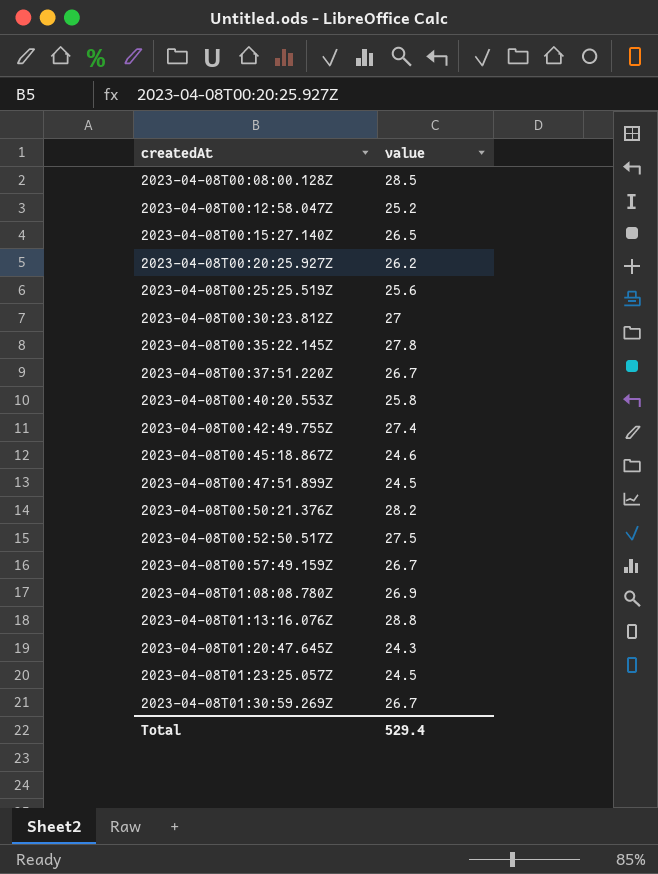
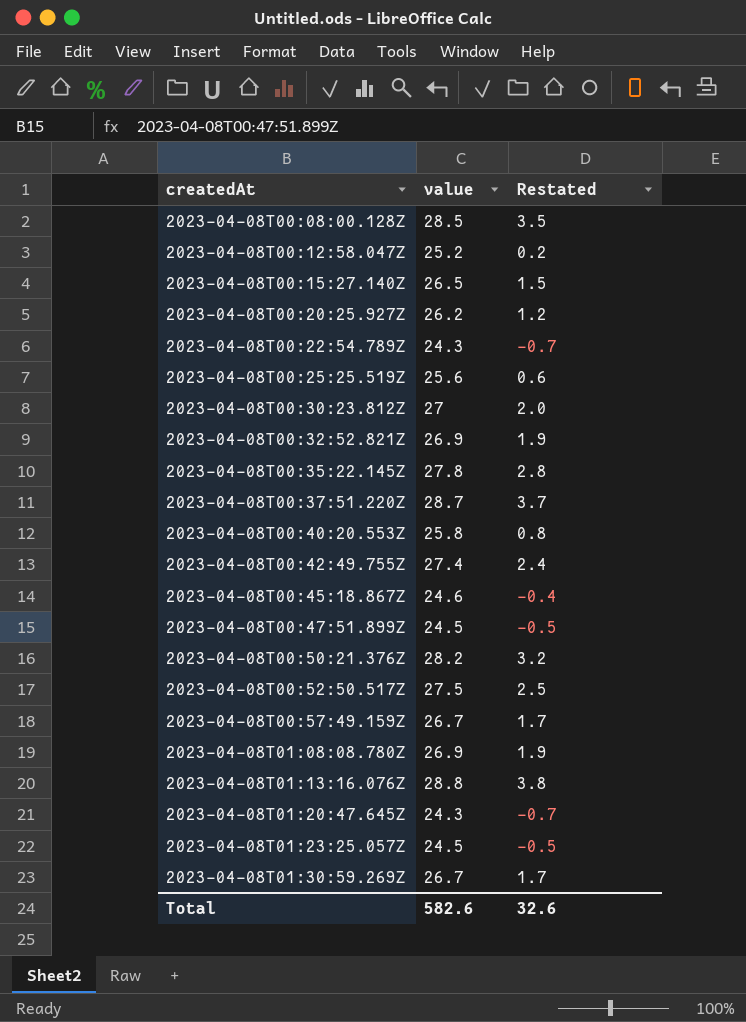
column Restated | formula: none -> [value] - 25
row 2023-04-08T00:22:54.789Z: none -> 24.3 | -0.7
row 2023-04-08T00:32:52.821Z: none -> 26.9 | 1.9
2023-04-08T00:37:51.220Z | value: 26.7 -> 28.7
Total | value: 529.4 -> 582.6

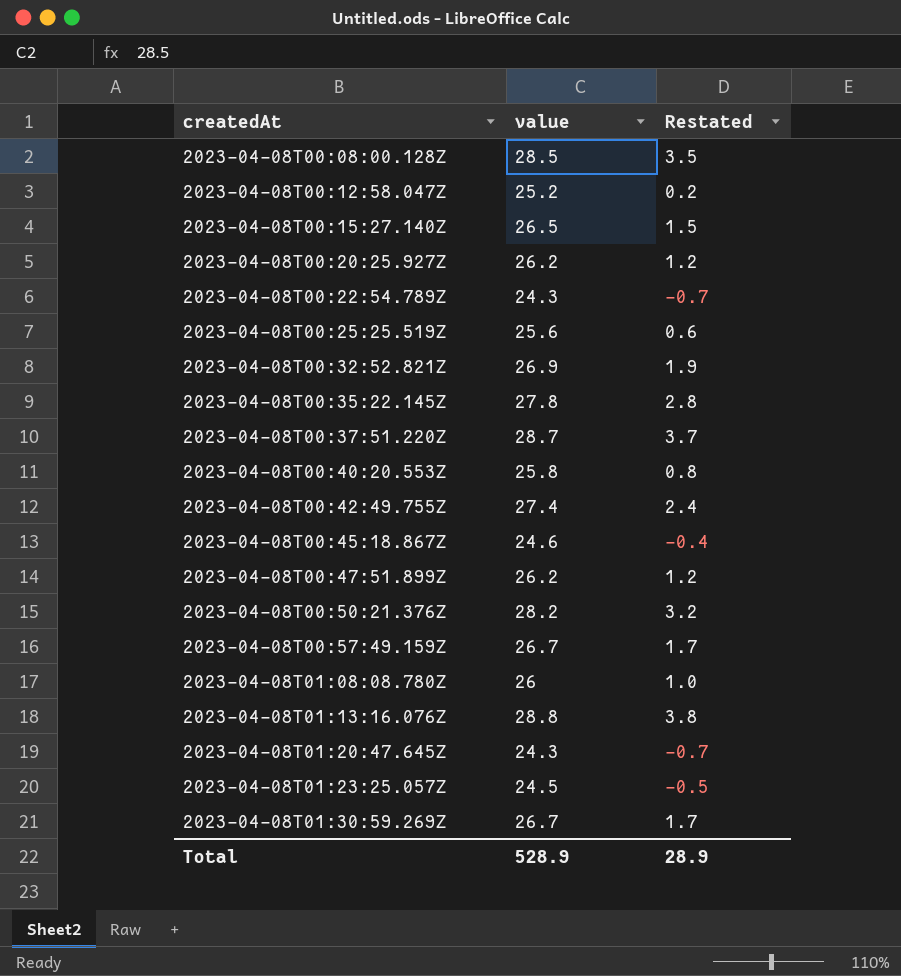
row 2023-04-08T00:30:23.812Z: 27 | 2.0 -> none
row 2023-04-08T00:52:50.517Z: 27.5 | 2.5 -> none
2023-04-08T00:47:51.899Z | value: 24.5 -> 26.2
2023-04-08T00:47:51.899Z | Restated: -0.5 -> 1.2
2023-04-08T01:08:08.780Z | value: 26.9 -> 26
2023-04-08T01:08:08.780Z | Restated: 1.9 -> 1.0
Total | value: 582.6 -> 528.9
Total | Restated: 32.6 -> 28.9

